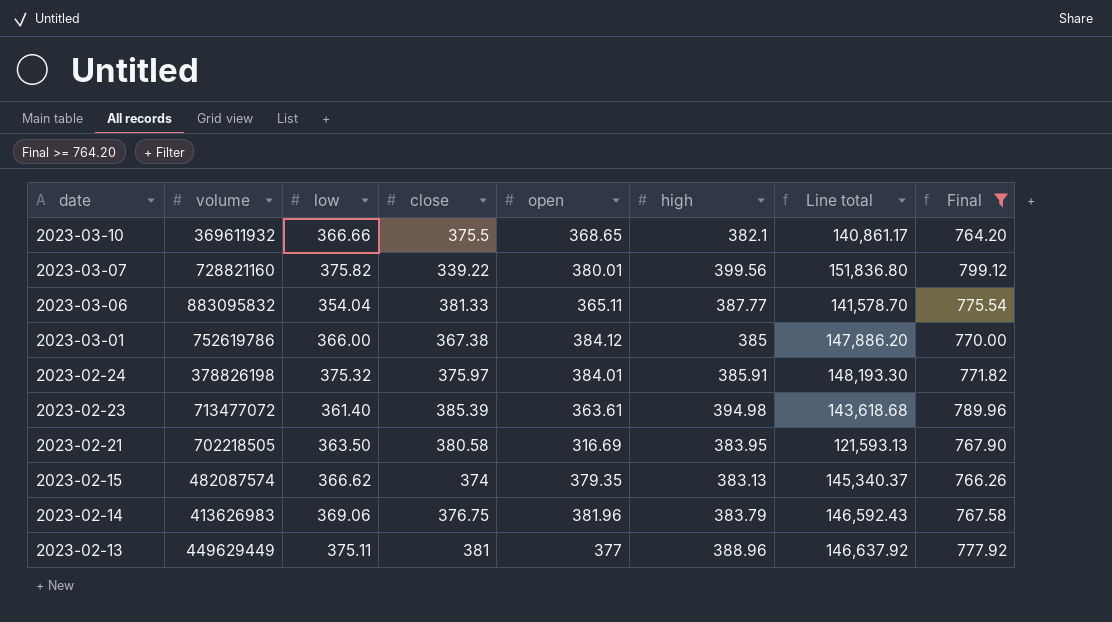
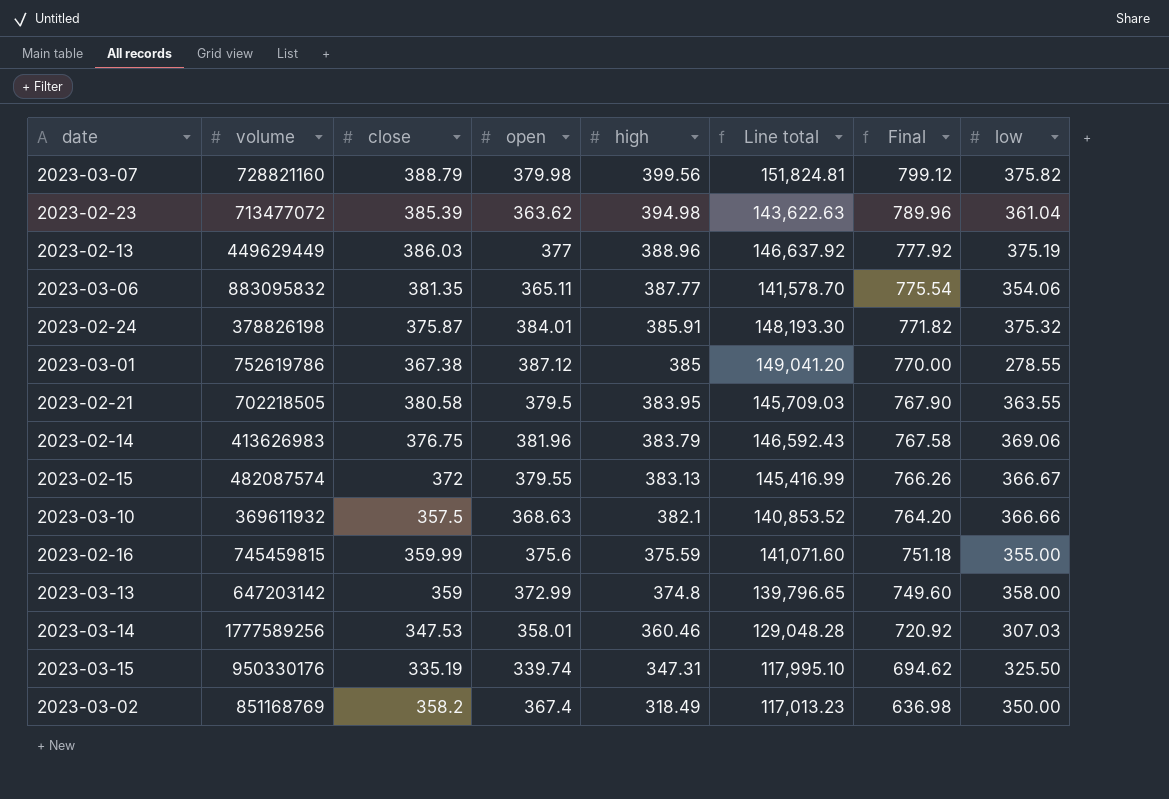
filter: Final >= 764.20 -> none
row order: date descending -> high descending
column low | position: 3 -> 8
2023-03-07 | close: 339.22 -> 388.79
2023-03-07 | open: 380.01 -> 379.98
2023-03-07 | Line total: 151,836.80 -> 151,824.81
2023-02-23 | open: 363.61 -> 363.62
2023-02-23 | Line total: 143,618.68 -> 143,622.63
2023-02-23 | low: 361.40 -> 361.04
2023-02-13 | close: 381 -> 386.03
2023-02-13 | low: 375.11 -> 375.19
2023-03-06 | close: 381.33 -> 381.35
2023-03-06 | low: 354.04 -> 354.06
2023-02-24 | close: 375.97 -> 375.87
2023-03-01 | open: 384.12 -> 387.12
2023-03-01 | Line total: 147,886.20 -> 149,041.20
2023-03-01 | low: 366.00 -> 278.55
2023-02-21 | open: 316.69 -> 379.5
2023-02-21 | Line total: 121,593.13 -> 145,709.03
2023-02-21 | low: 363.50 -> 363.55
2023-02-15 | close: 374 -> 372
2023-02-15 | open: 379.35 -> 379.55
2023-02-15 | Line total: 145,340.37 -> 145,416.99
2023-02-15 | low: 366.62 -> 366.67
2023-03-10 | close: 375.5 -> 357.5
2023-03-10 | open: 368.65 -> 368.63
2023-03-10 | Line total: 140,861.17 -> 140,853.52

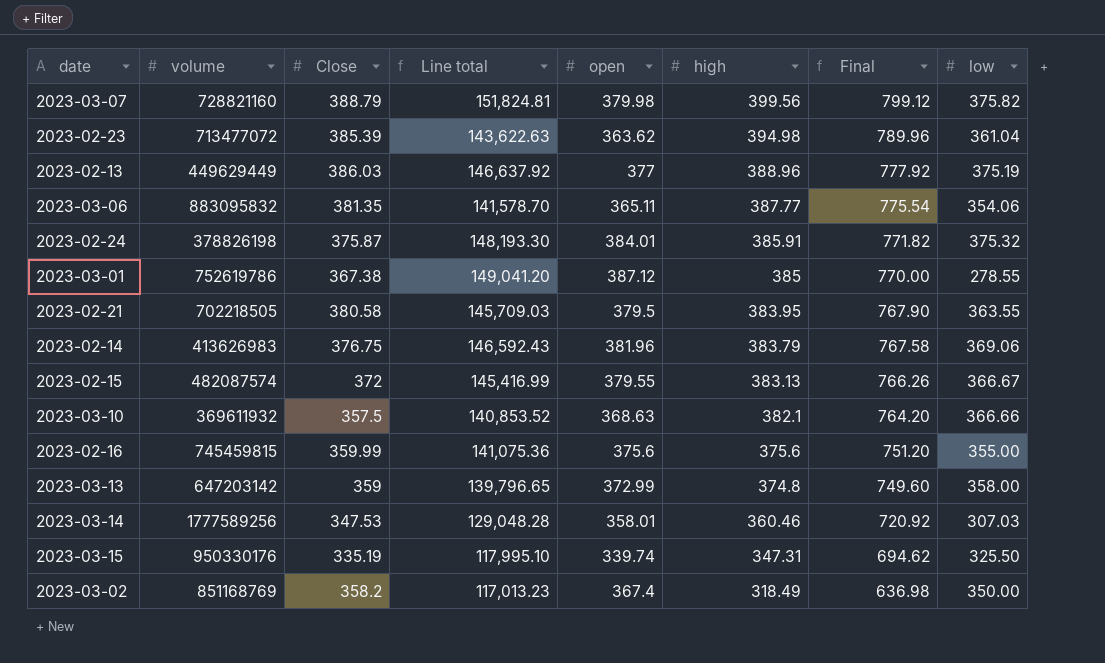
column name: close -> Close
column Line total | position: 6 -> 4
2023-02-16 | Line total: 141,071.60 -> 141,075.36
2023-02-16 | high: 375.59 -> 375.6
2023-02-16 | Final: 751.18 -> 751.20

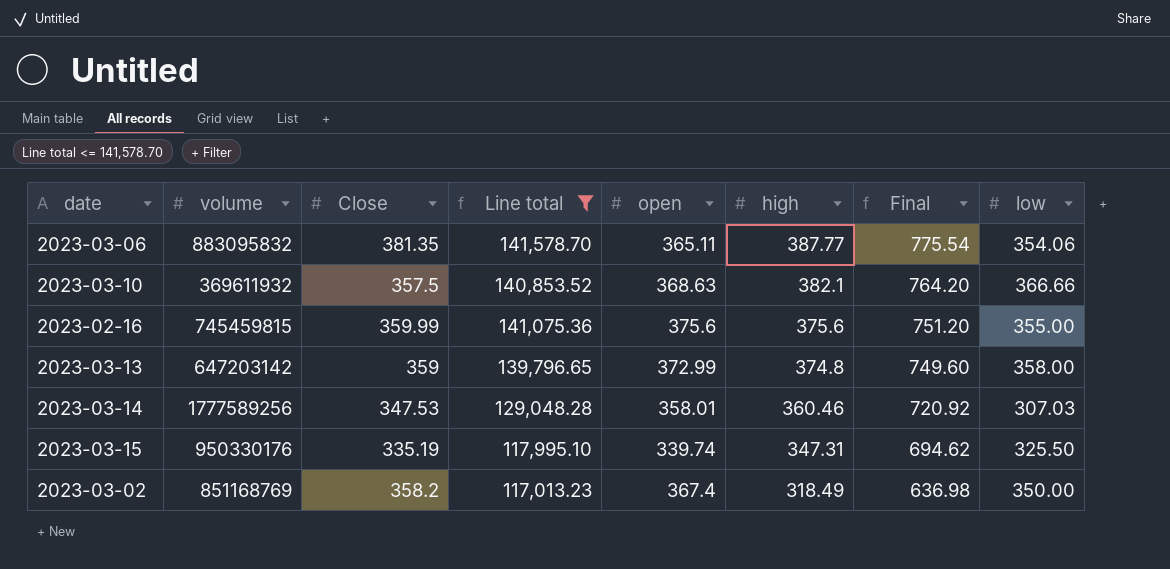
filter: none -> Line total <= 141,578.70

